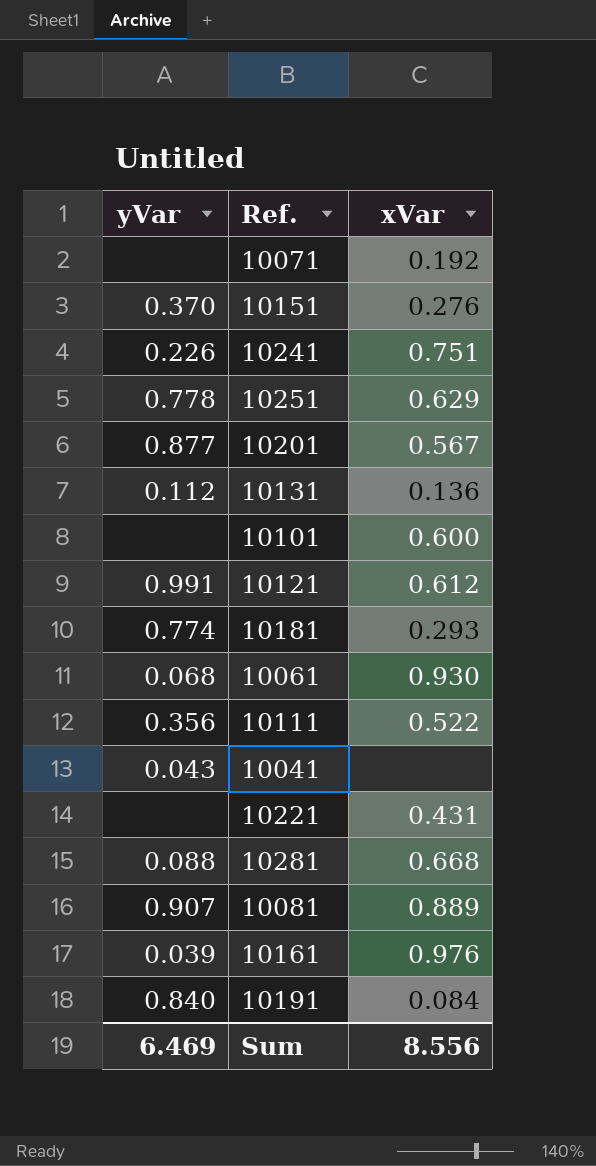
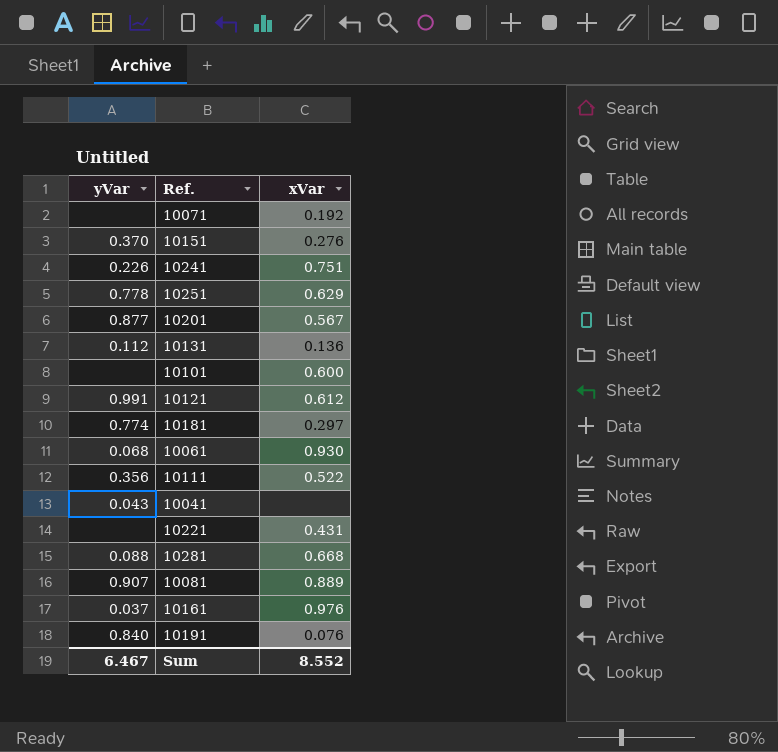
10181 | xVar: 0.293 -> 0.297
10161 | yVar: 0.039 -> 0.037
10191 | xVar: 0.084 -> 0.076
Sum | yVar: 6.469 -> 6.467
Sum | xVar: 8.556 -> 8.552

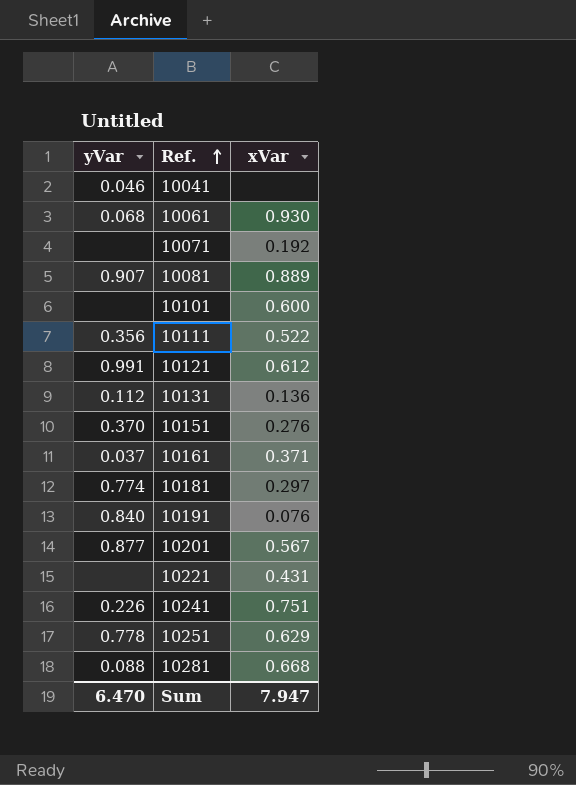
row order: none -> Ref. ascending
10041 | yVar: 0.043 -> 0.046
10161 | xVar: 0.976 -> 0.371
Sum | yVar: 6.467 -> 6.470
Sum | xVar: 8.552 -> 7.947

